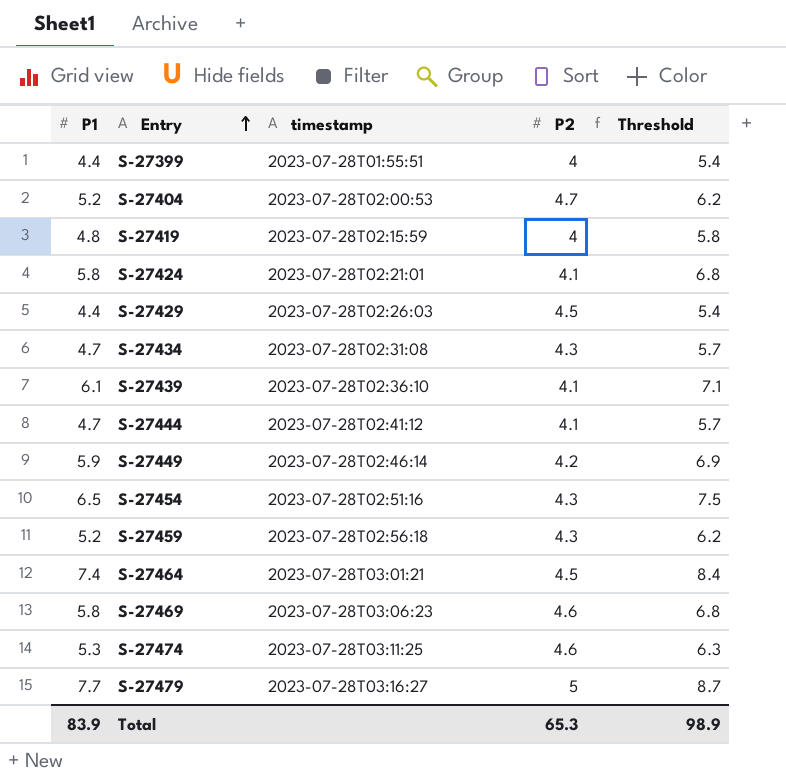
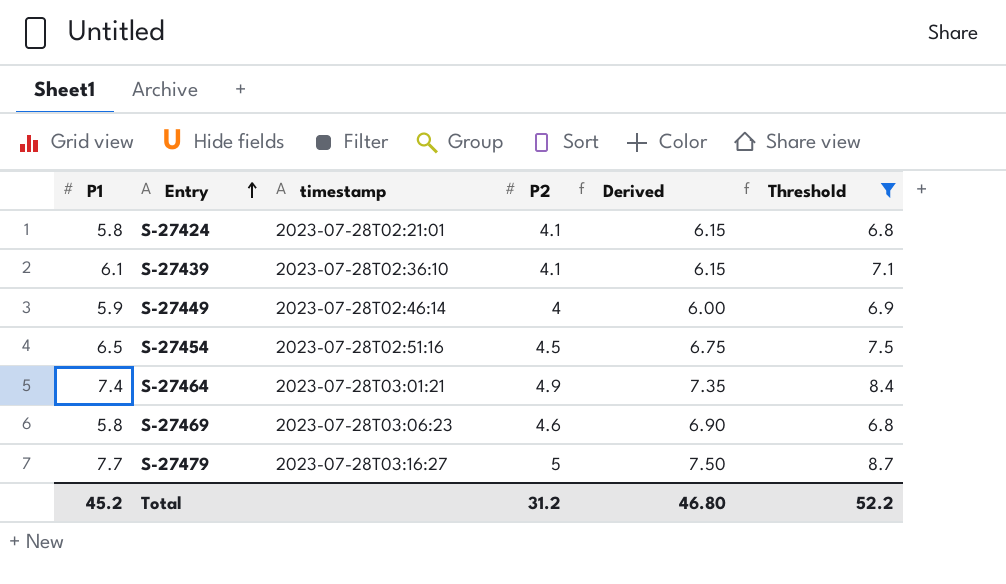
filter: none -> Threshold >= 6.8
column Derived | formula: none -> [P2] * 1.5
S-27449 | P2: 4.2 -> 4
S-27454 | P2: 4.3 -> 4.5
S-27464 | P2: 4.5 -> 4.9
Total | P1: 83.9 -> 45.2
Total | P2: 65.3 -> 31.2
Total | Threshold: 98.9 -> 52.2

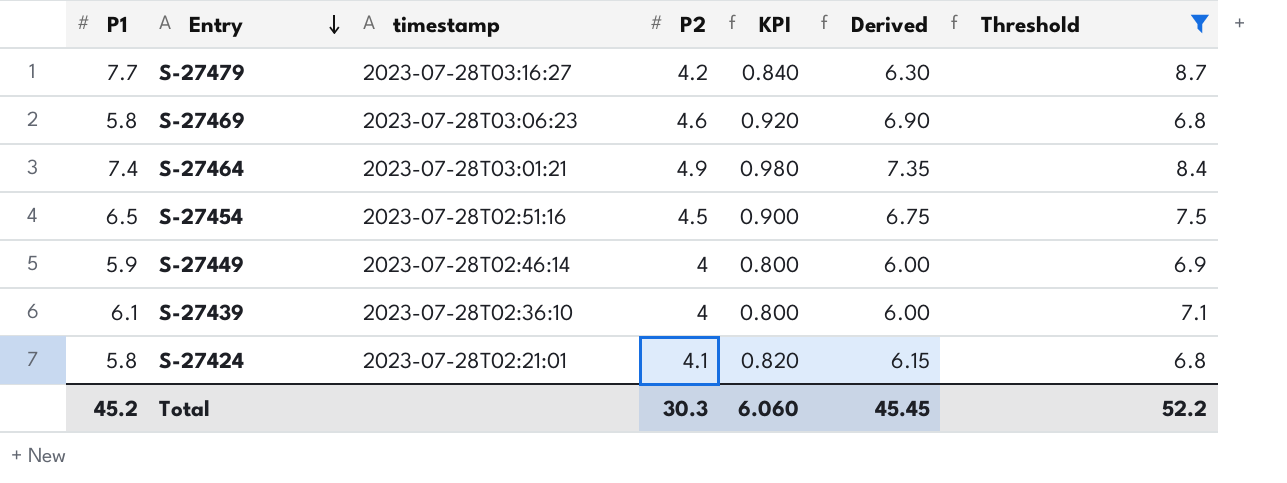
row order: Entry ascending -> Entry descending
column KPI | formula: none -> [P2] * 0.2
S-27479 | P2: 5 -> 4.2
S-27479 | Derived: 7.50 -> 6.30
S-27439 | P2: 4.1 -> 4
S-27439 | Derived: 6.15 -> 6.00
Total | P2: 31.2 -> 30.3
Total | Derived: 46.80 -> 45.45

